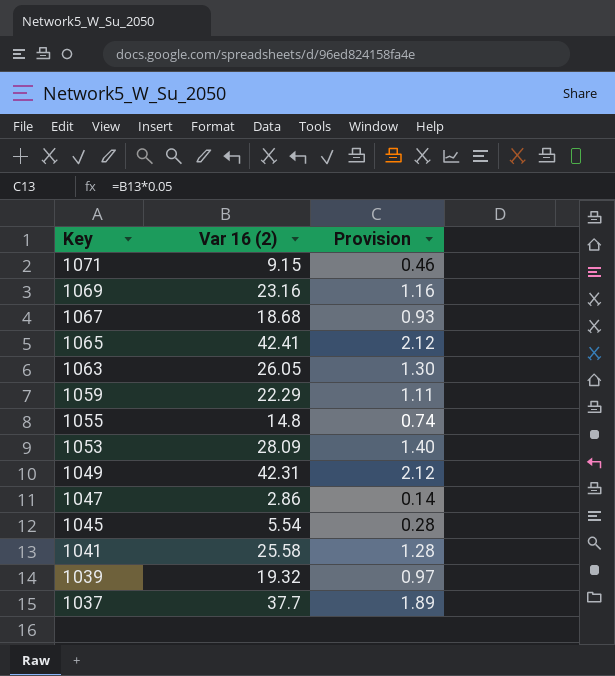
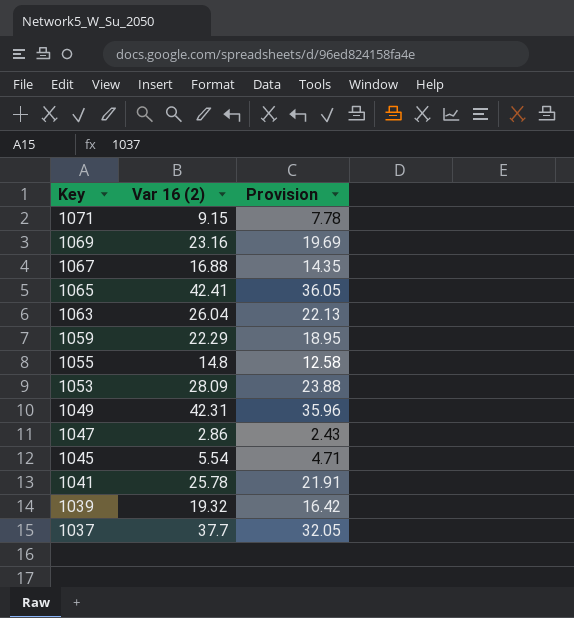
column Provision | formula: [Var 16 (2)] * 0.05 -> [Var 16 (2)] * 0.85
1067 | Var 16 (2): 18.68 -> 16.88
1063 | Var 16 (2): 26.05 -> 26.04
1041 | Var 16 (2): 25.58 -> 25.78

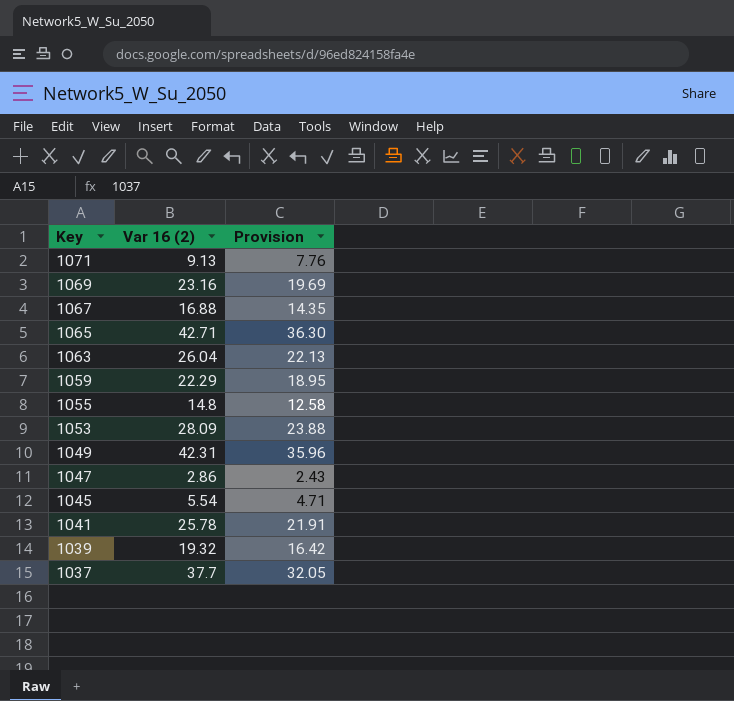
1071 | Var 16 (2): 9.15 -> 9.13
1071 | Provision: 7.78 -> 7.76
1065 | Var 16 (2): 42.41 -> 42.71
1065 | Provision: 36.05 -> 36.30

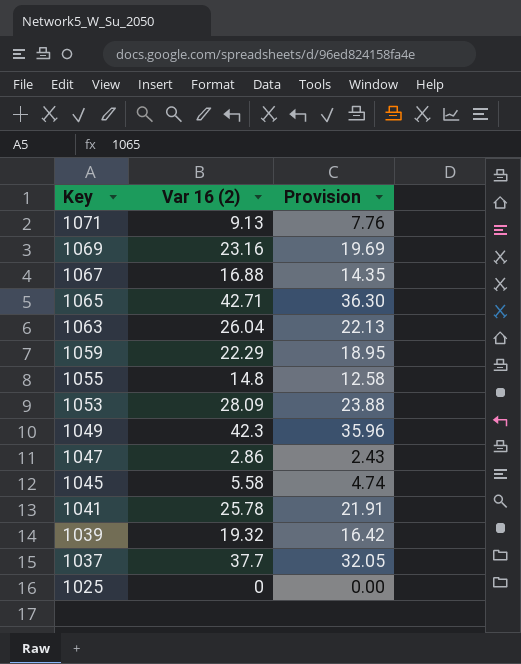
1049 | Var 16 (2): 42.31 -> 42.3
1045 | Var 16 (2): 5.54 -> 5.58
1045 | Provision: 4.71 -> 4.74
row 1025: none -> 0 | 0.00

